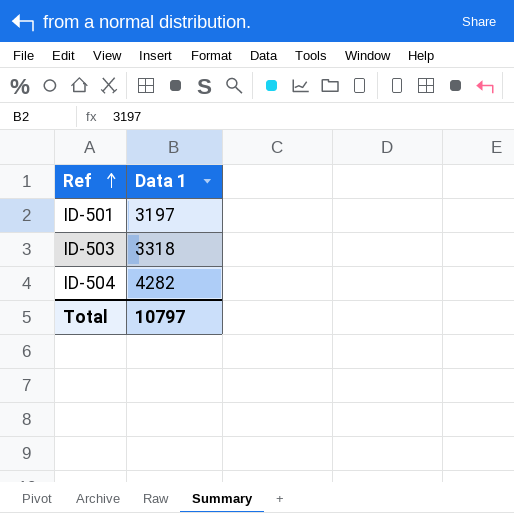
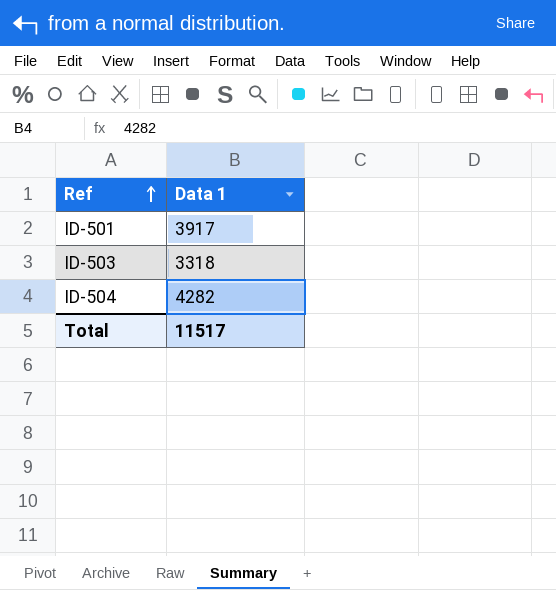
ID-501 | Data 1: 3197 -> 3917
Total | Data 1: 10797 -> 11517

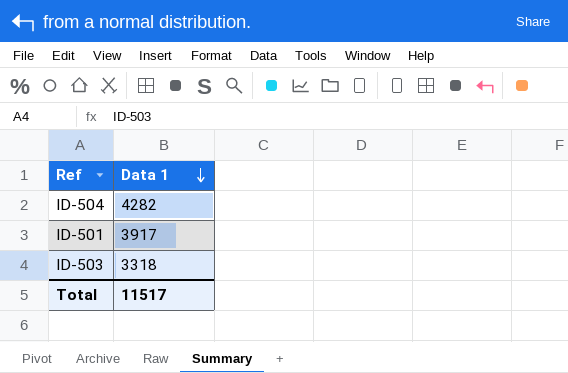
row order: Ref ascending -> Data 1 descending

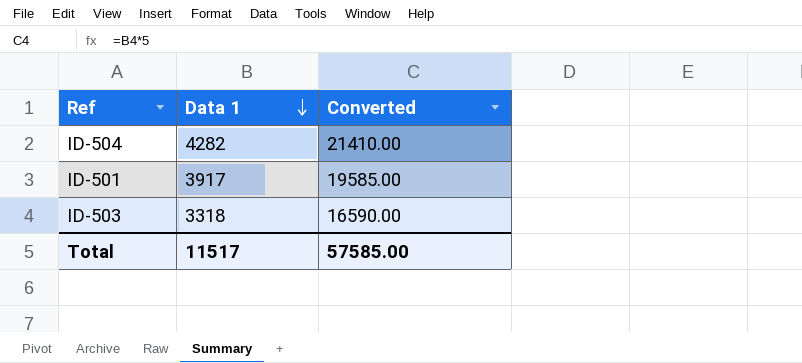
column Converted | formula: none -> [Data 1] * 5

